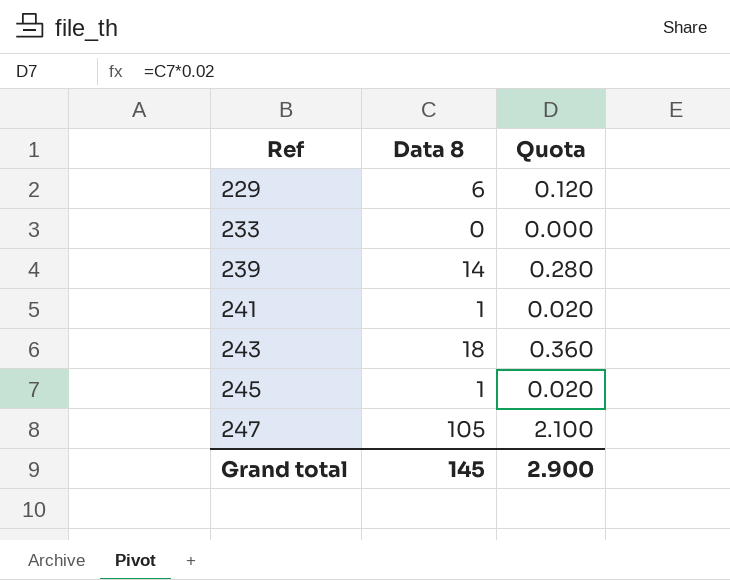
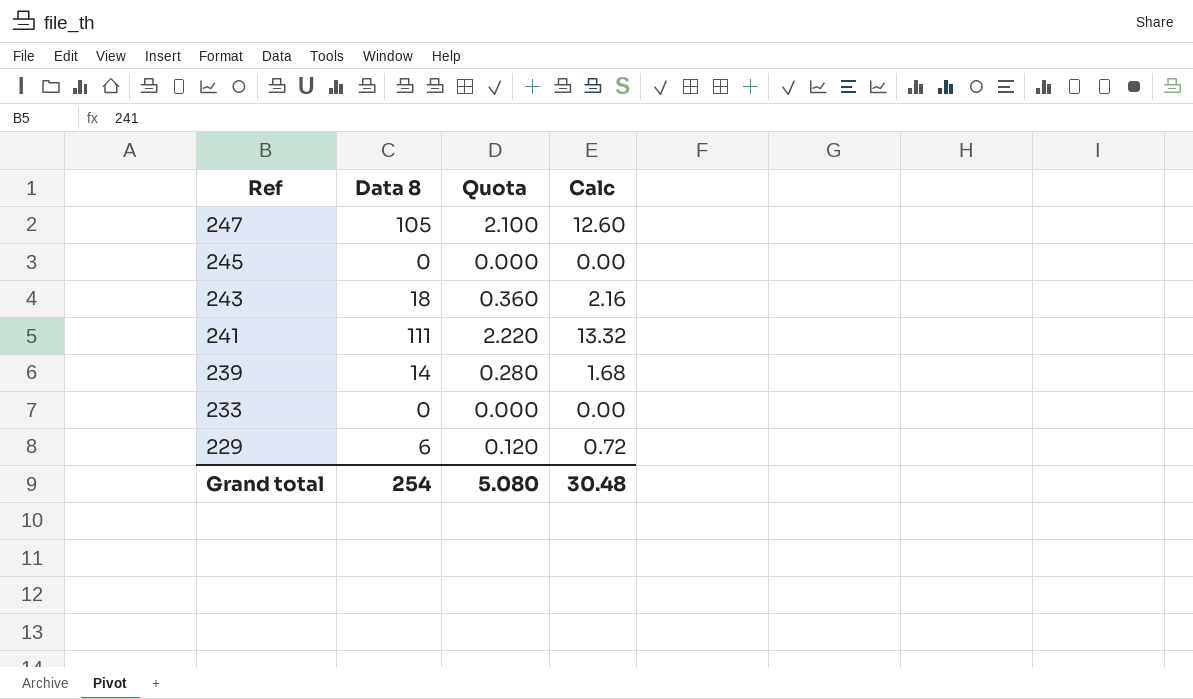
row order: Ref ascending -> Ref descending
column Calc | formula: none -> [Data 8] * 0.12
245 | Data 8: 1 -> 0
245 | Quota: 0.020 -> 0.000
241 | Data 8: 1 -> 111
241 | Quota: 0.020 -> 2.220
Grand total | Data 8: 145 -> 254
Grand total | Quota: 2.900 -> 5.080

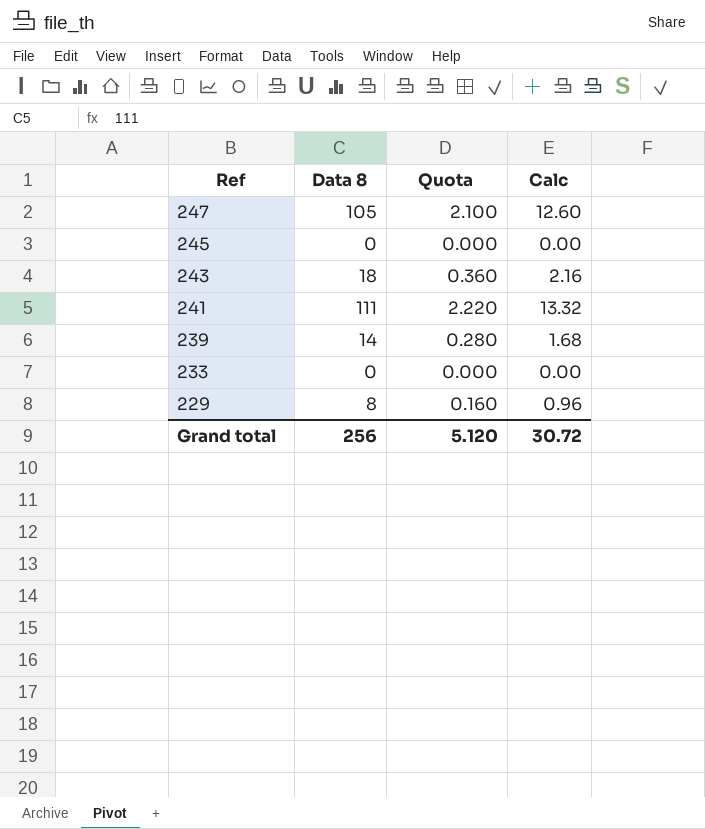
229 | Data 8: 6 -> 8
229 | Quota: 0.120 -> 0.160
229 | Calc: 0.72 -> 0.96
Grand total | Data 8: 254 -> 256
Grand total | Quota: 5.080 -> 5.120
Grand total | Calc: 30.48 -> 30.72

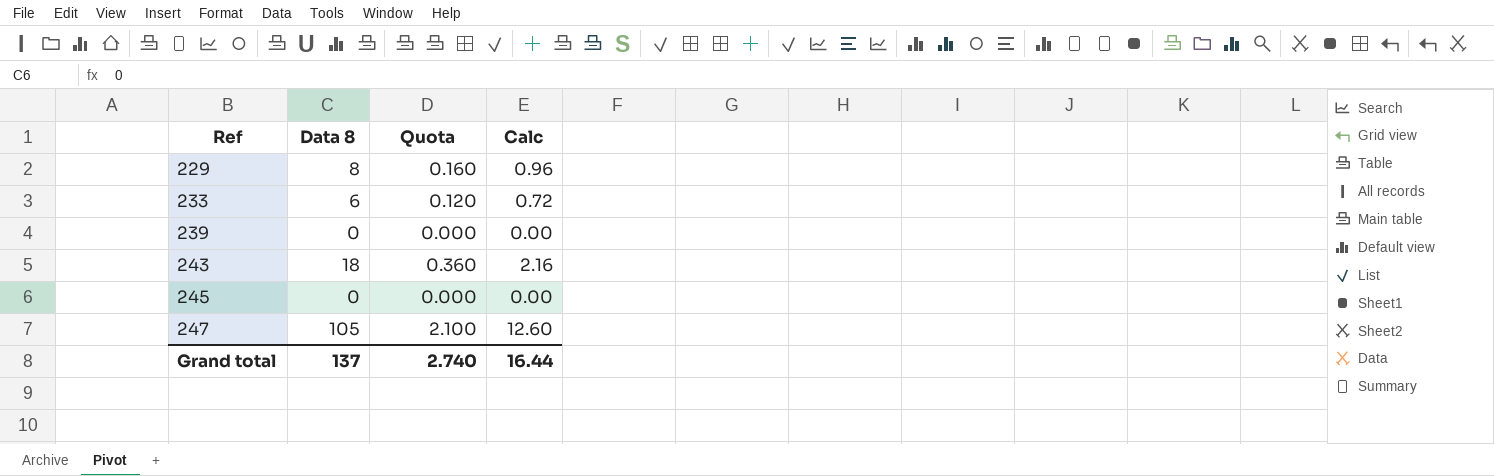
row order: Ref descending -> Ref ascending
row 241: 111 | 2.220 | 13.32 -> none
233 | Data 8: 0 -> 6
233 | Quota: 0.000 -> 0.120
233 | Calc: 0.00 -> 0.72
239 | Data 8: 14 -> 0
239 | Quota: 0.280 -> 0.000
239 | Calc: 1.68 -> 0.00
Grand total | Data 8: 256 -> 137
Grand total | Quota: 5.120 -> 2.740
Grand total | Calc: 30.72 -> 16.44

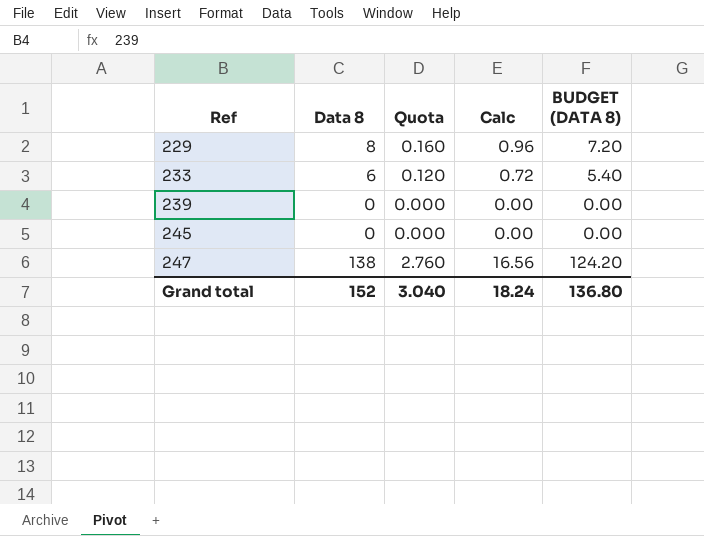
column BUDGET (DATA 8) | formula: none -> [Data 8] * 0.9
row 243: 18 | 0.360 | 2.16 -> none
247 | Data 8: 105 -> 138
247 | Quota: 2.100 -> 2.760
247 | Calc: 12.60 -> 16.56
Grand total | Data 8: 137 -> 152
Grand total | Quota: 2.740 -> 3.040
Grand total | Calc: 16.44 -> 18.24

